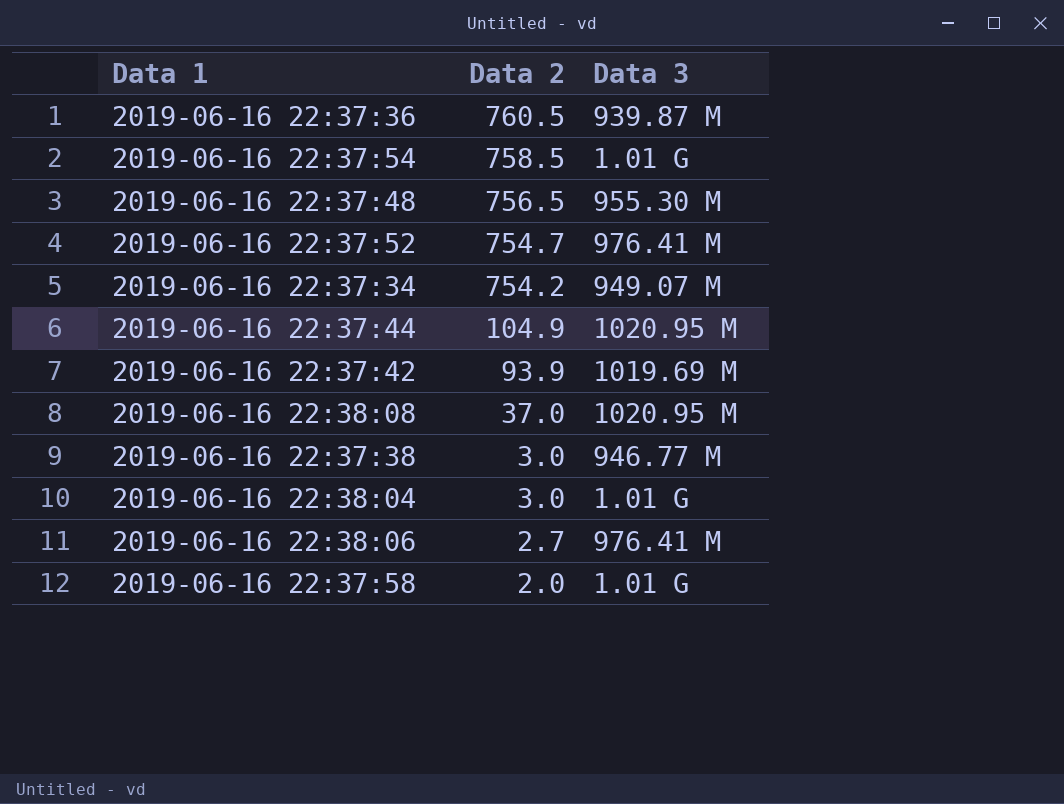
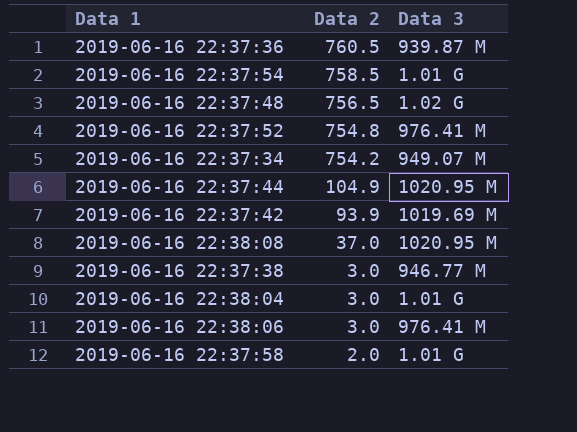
2019-06-16 22:37:48 | Data 3: 955.30 M -> 1.02 G
2019-06-16 22:37:52 | Data 2: 754.7 -> 754.8
2019-06-16 22:38:06 | Data 2: 2.7 -> 3.0

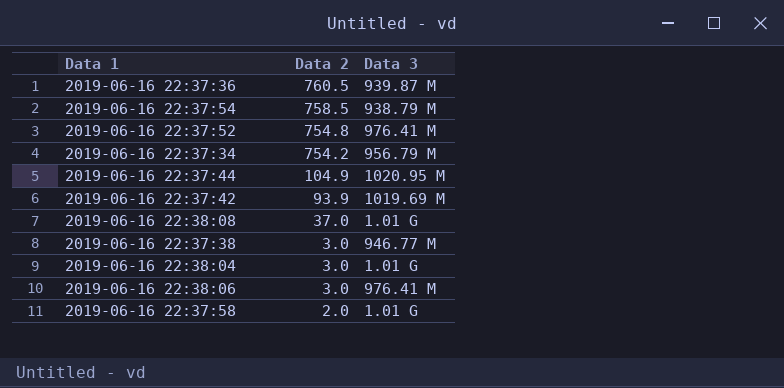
row 2019-06-16 22:37:48: 756.5 | 1.02 G -> none
2019-06-16 22:37:54 | Data 3: 1.01 G -> 938.79 M
2019-06-16 22:37:34 | Data 3: 949.07 M -> 956.79 M
2019-06-16 22:38:08 | Data 3: 1020.95 M -> 1.01 G

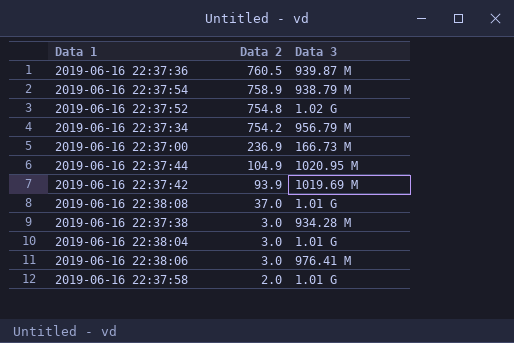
2019-06-16 22:37:54 | Data 2: 758.5 -> 758.9
2019-06-16 22:37:52 | Data 3: 976.41 M -> 1.02 G
row 2019-06-16 22:37:00: none -> 236.9 | 166.73 M
2019-06-16 22:37:38 | Data 3: 946.77 M -> 934.28 M

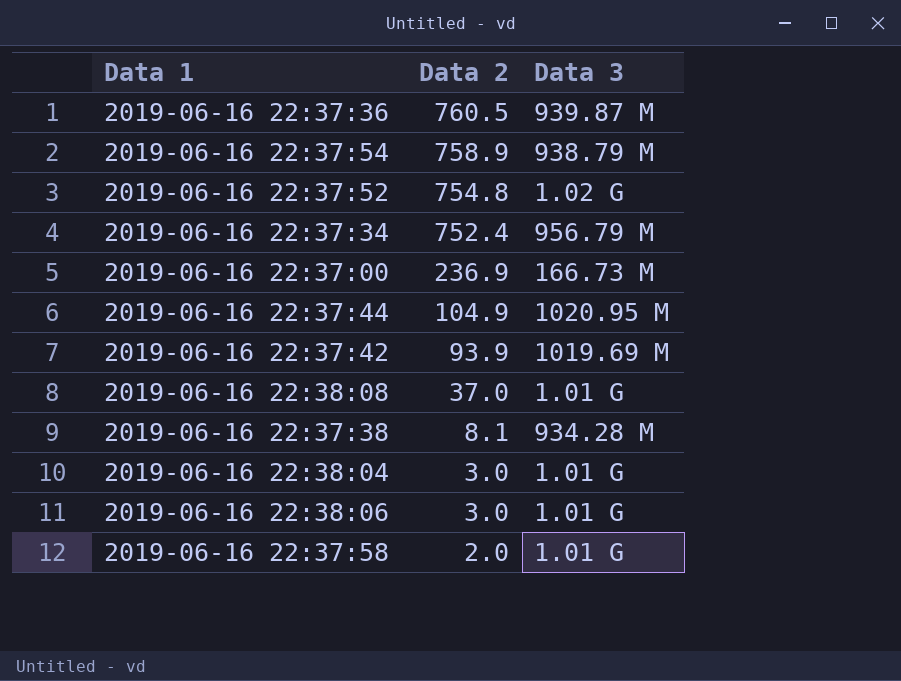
2019-06-16 22:37:34 | Data 2: 754.2 -> 752.4
2019-06-16 22:37:38 | Data 2: 3.0 -> 8.1
2019-06-16 22:38:06 | Data 3: 976.41 M -> 1.01 G

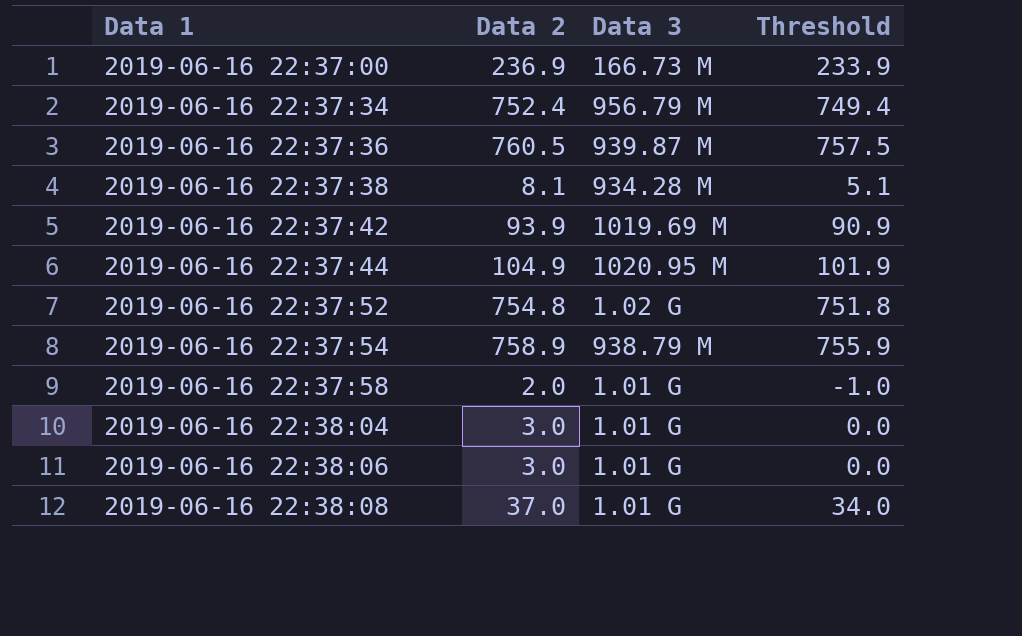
row order: Data 2 descending -> Data 1 ascending
column Threshold | formula: none -> [Data 2] - 3

